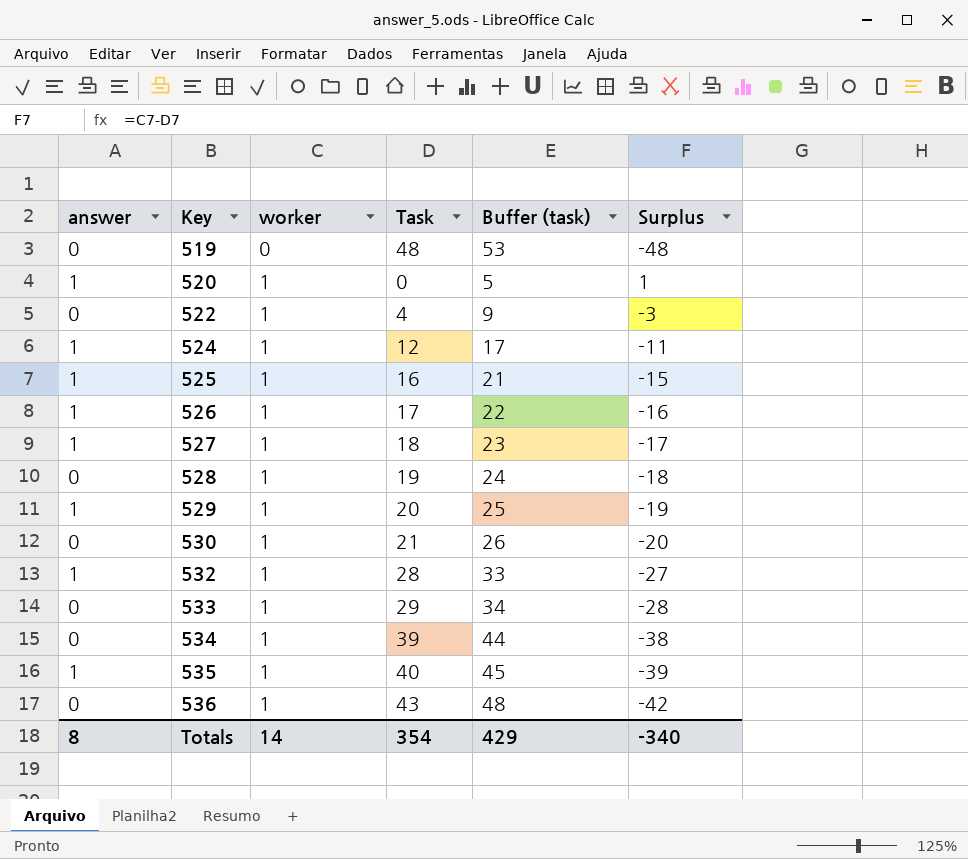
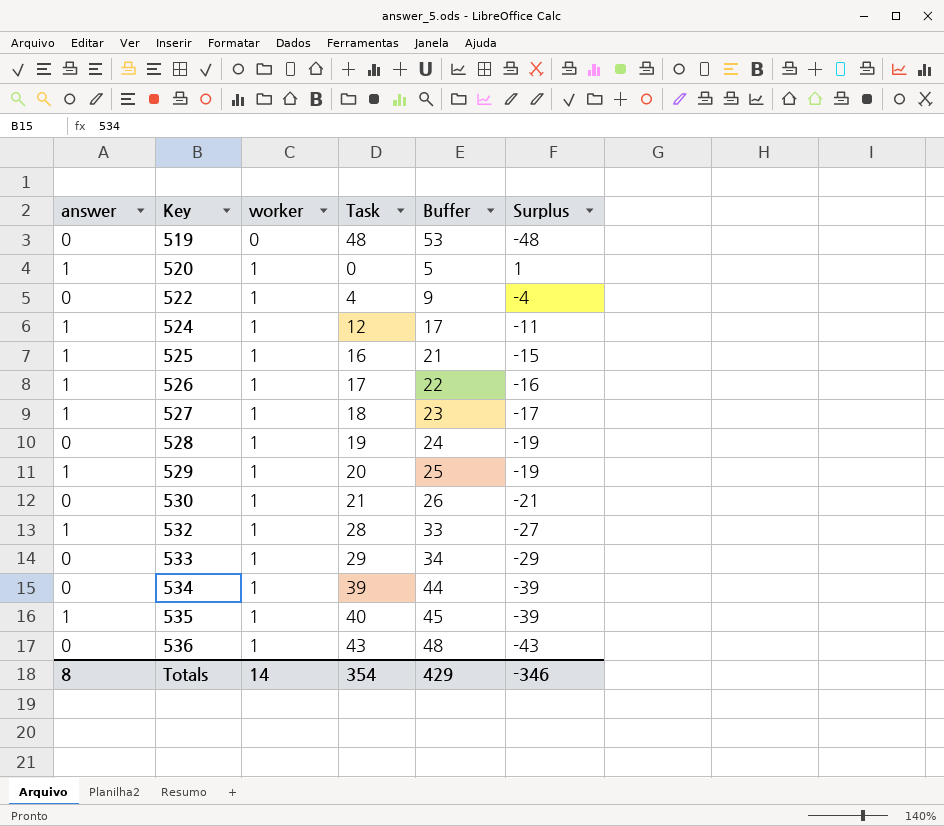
column name: Buffer (task) -> Buffer
column Surplus | formula: [worker] - [Task] -> [answer] - [Task]
Totals | Surplus: -340 -> -346

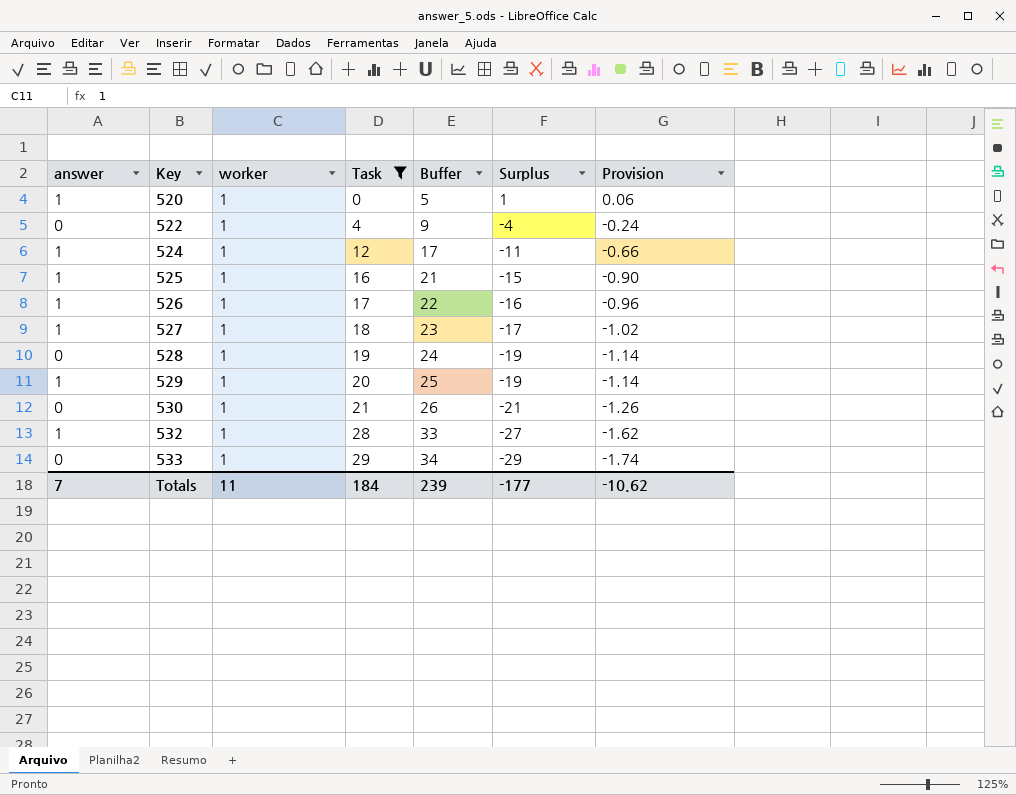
filter: none -> Task <= 29
column Provision | formula: none -> [Surplus] * 0.06
Totals | answer: 8 -> 7
Totals | worker: 14 -> 11
Totals | Task: 354 -> 184
Totals | Buffer: 429 -> 239
Totals | Surplus: -346 -> -177

